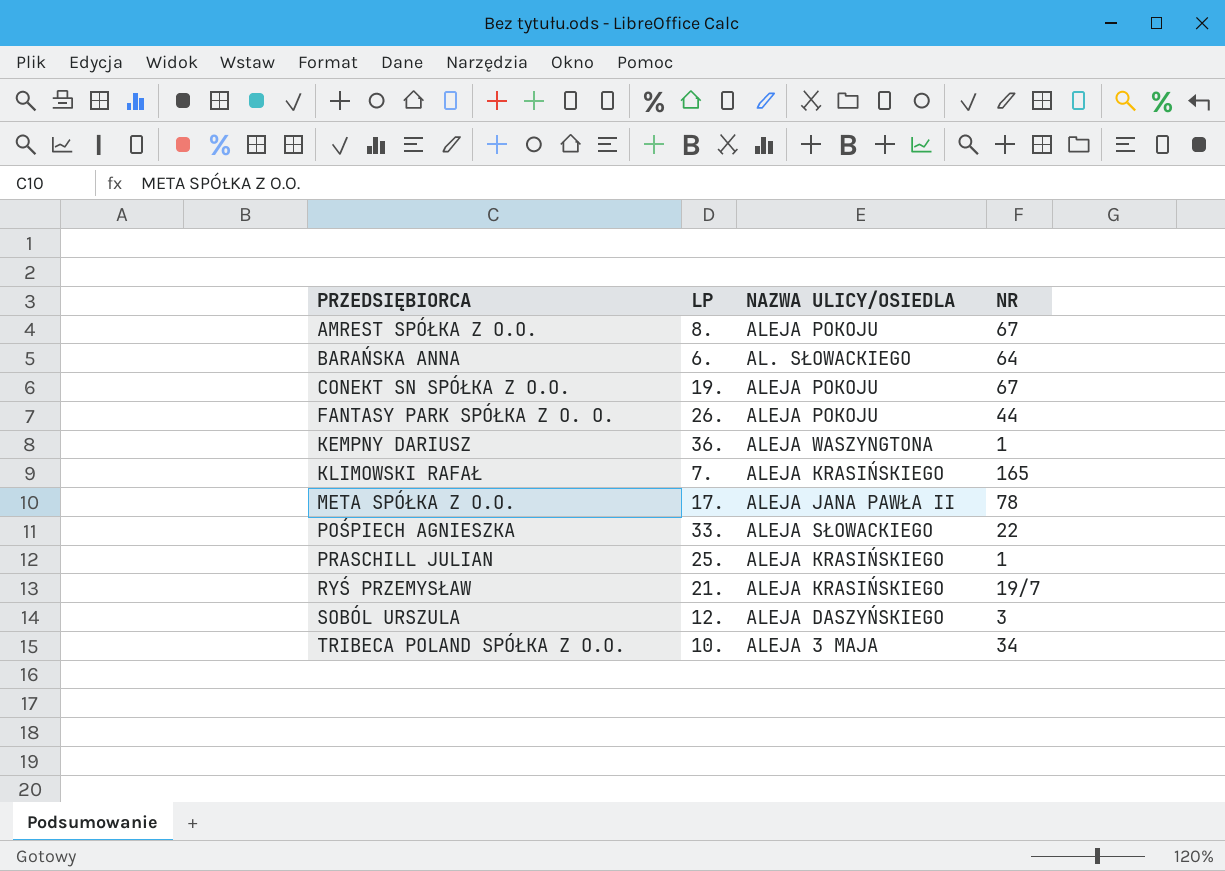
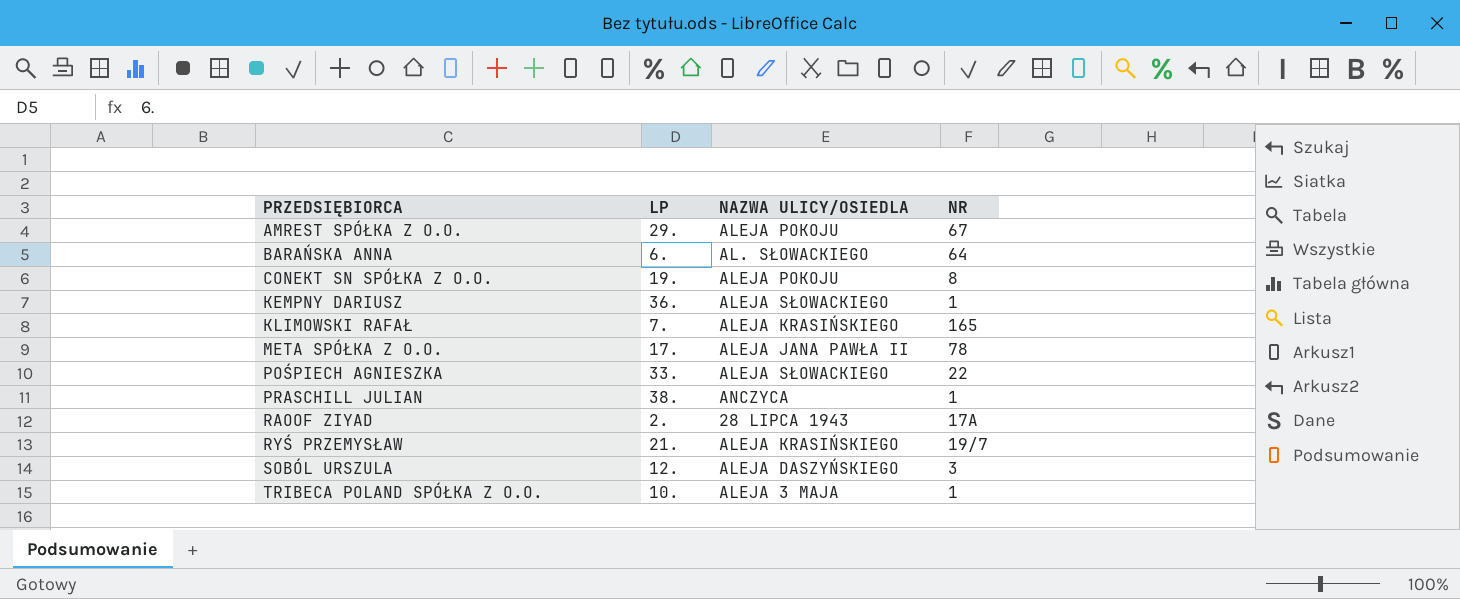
row FANTASY PARK SPÓŁKA Z O. O.: 26. | ALEJA POKOJU | 44 -> none
AMREST SPÓŁKA Z O.O. | LP: 8. -> 29.
CONEKT SN SPÓŁKA Z O.O. | NR: 67 -> 8
KEMPNY DARIUSZ | NAZWA ULICY/OSIEDLA: ALEJA WASZYNGTONA -> ALEJA SŁOWACKIEGO
PRASCHILL JULIAN | LP: 25. -> 38.
PRASCHILL JULIAN | NAZWA ULICY/OSIEDLA: ALEJA KRASIŃSKIEGO -> ANCZYCA
row RAOOF ZIYAD: none -> 2. | 28 LIPCA 1943 | 17A
TRIBECA POLAND SPÓŁKA Z O.O. | NR: 34 -> 1

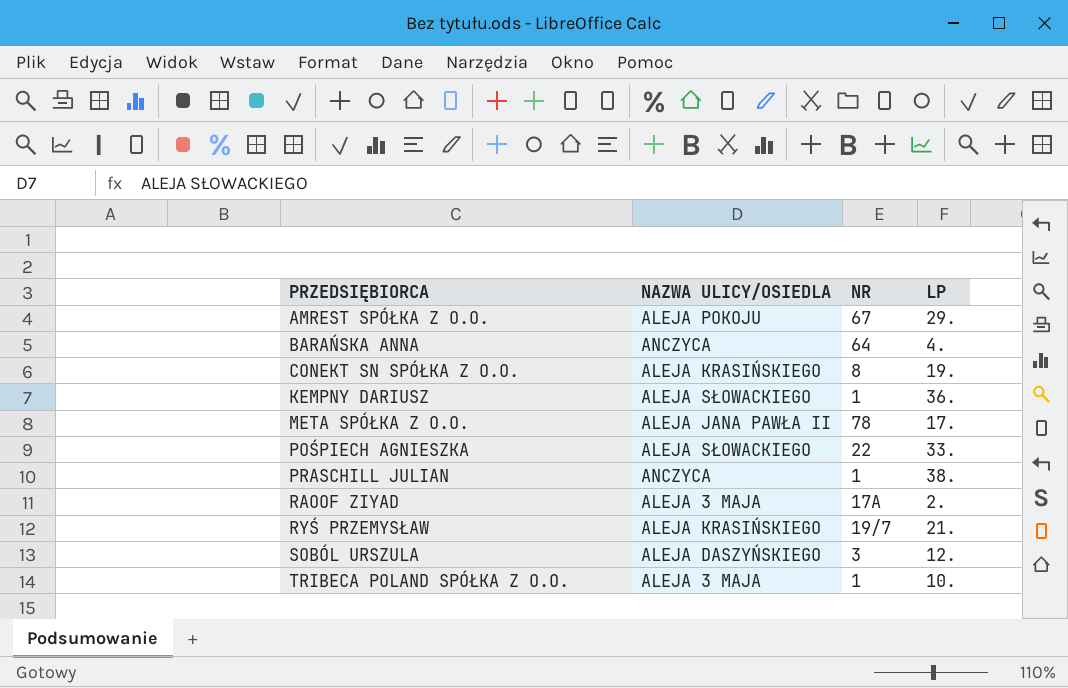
column LP | position: 2 -> 4
row KLIMOWSKI RAFAŁ: 7. | ALEJA KRASIŃSKIEGO | 165 -> none
BARAŃSKA ANNA | NAZWA ULICY/OSIEDLA: AL. SŁOWACKIEGO -> ANCZYCA
BARAŃSKA ANNA | LP: 6. -> 4.
CONEKT SN SPÓŁKA Z O.O. | NAZWA ULICY/OSIEDLA: ALEJA POKOJU -> ALEJA KRASIŃSKIEGO
RAOOF ZIYAD | NAZWA ULICY/OSIEDLA: 28 LIPCA 1943 -> ALEJA 3 MAJA

